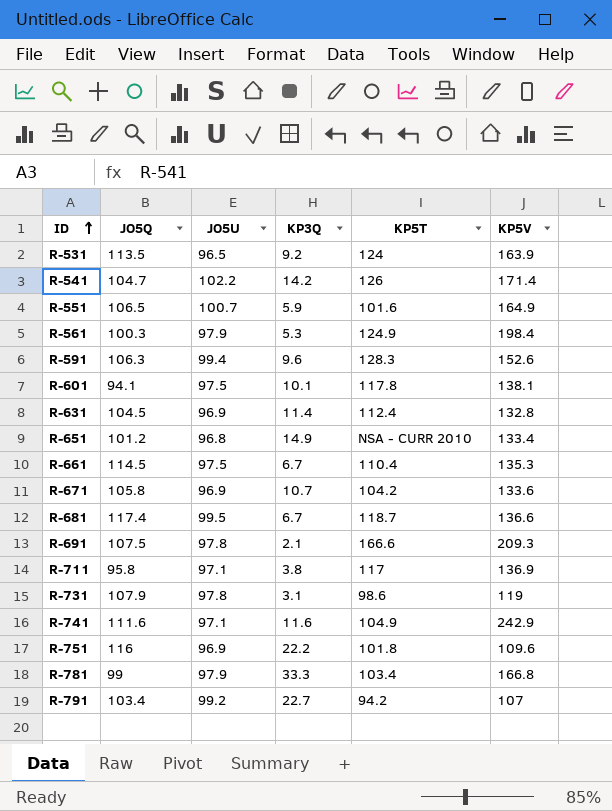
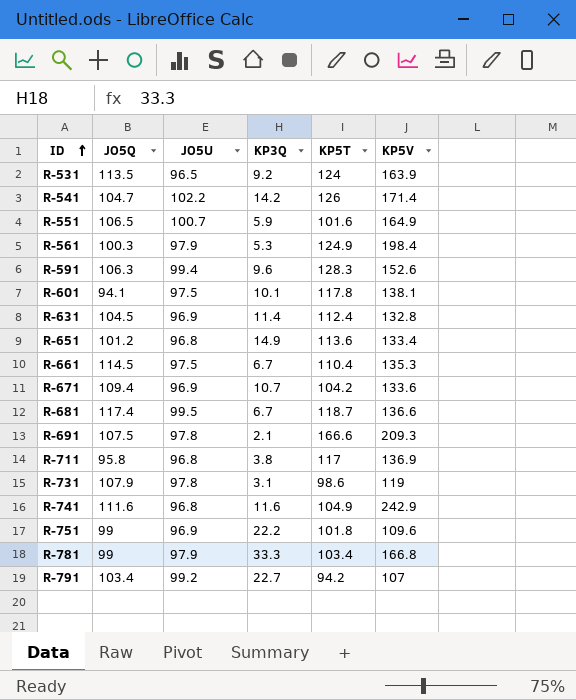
R-651 | KP5T: NSA - CURR 2010 -> 113.6
R-671 | JO5Q: 105.8 -> 109.4
R-711 | JO5U: 97.1 -> 96.8
R-741 | JO5U: 97.1 -> 96.8
R-751 | JO5Q: 116 -> 99

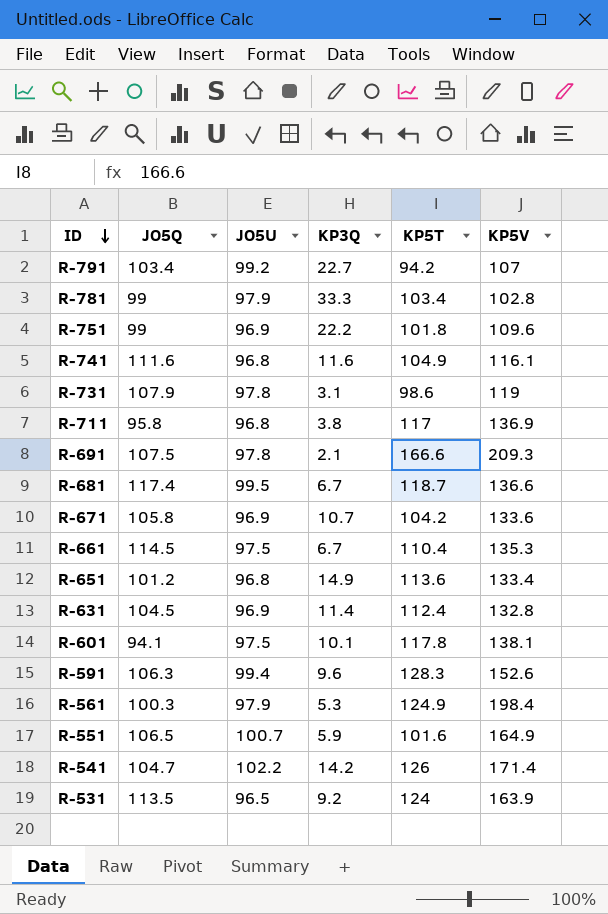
row order: ID ascending -> ID descending
R-781 | KP5V: 166.8 -> 102.8
R-741 | KP5V: 242.9 -> 116.1
R-671 | JO5Q: 109.4 -> 105.8

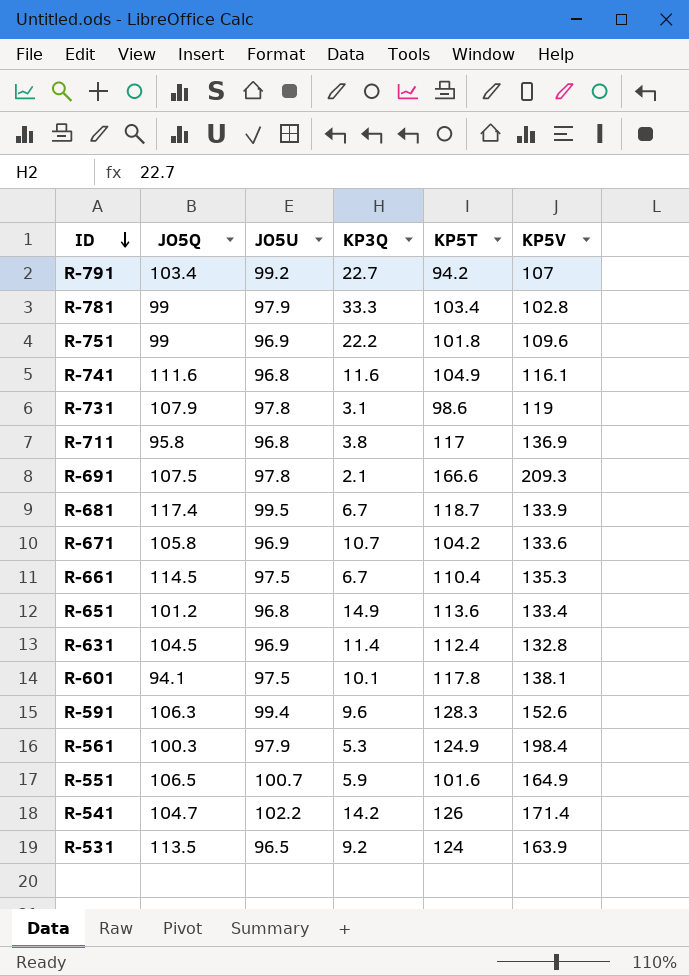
R-681 | KP5V: 136.6 -> 133.9

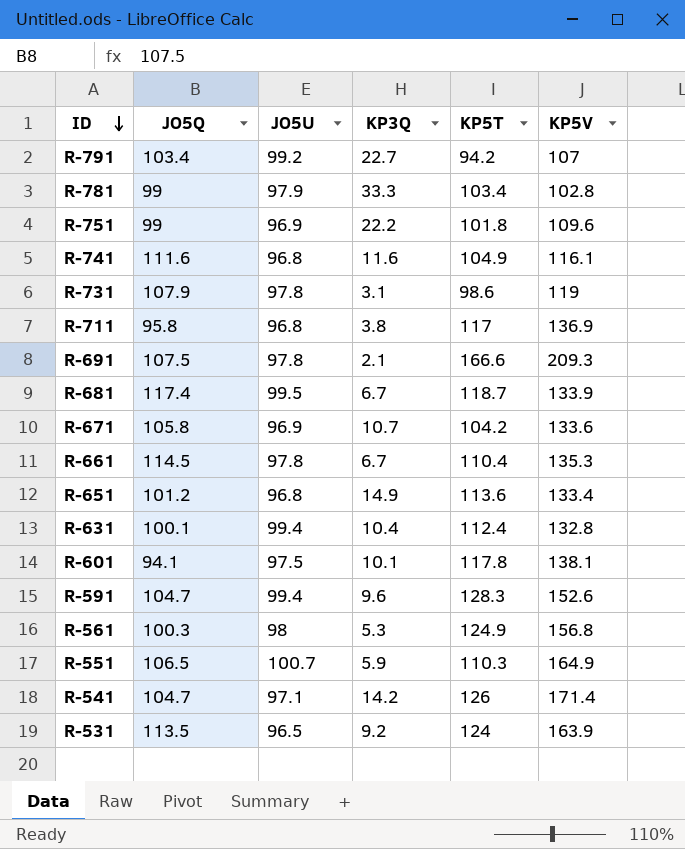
R-661 | JO5U: 97.5 -> 97.8
R-631 | JO5Q: 104.5 -> 100.1
R-631 | JO5U: 96.9 -> 99.4
R-631 | KP3Q: 11.4 -> 10.4
R-591 | JO5Q: 106.3 -> 104.7
R-561 | JO5U: 97.9 -> 98
R-561 | KP5V: 198.4 -> 156.8
R-551 | KP5T: 101.6 -> 110.3
R-541 | JO5U: 102.2 -> 97.1

